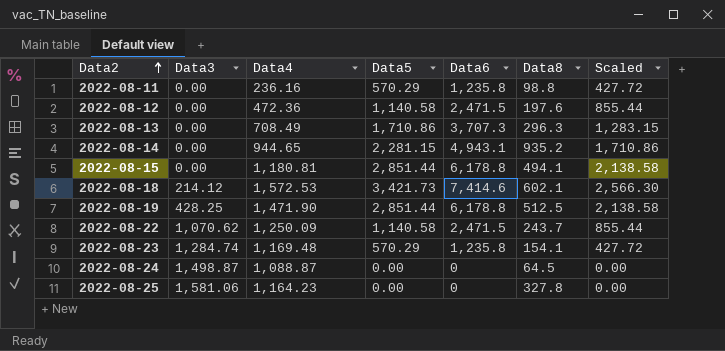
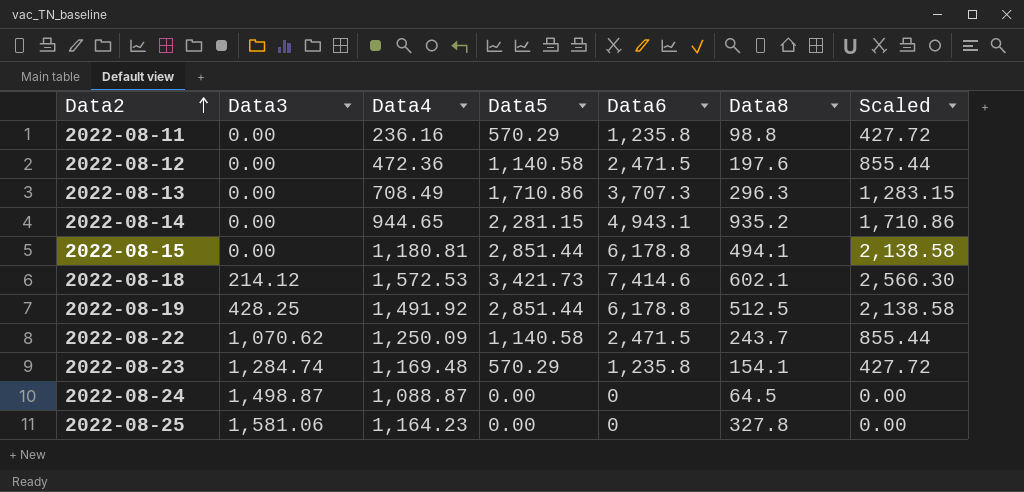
2022-08-19 | Data4: 1,471.90 -> 1,491.92

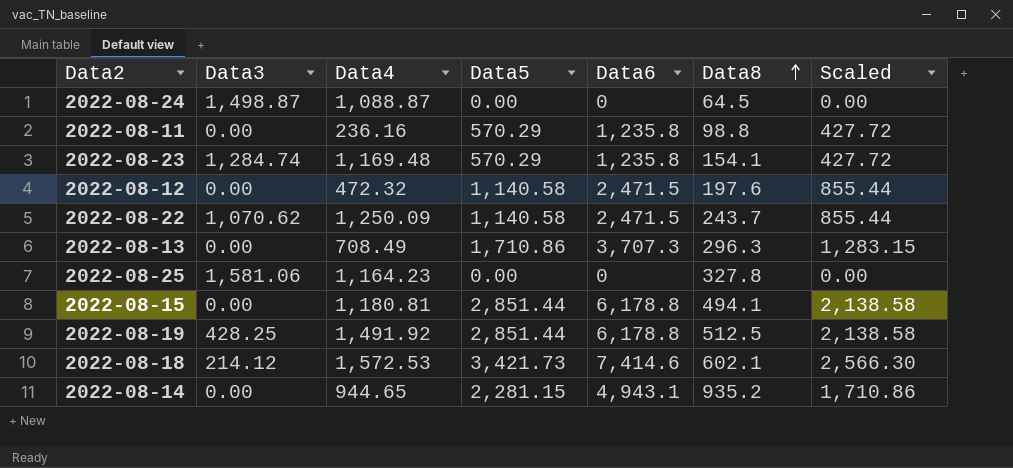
row order: Data2 ascending -> Data8 ascending
2022-08-12 | Data4: 472.36 -> 472.32

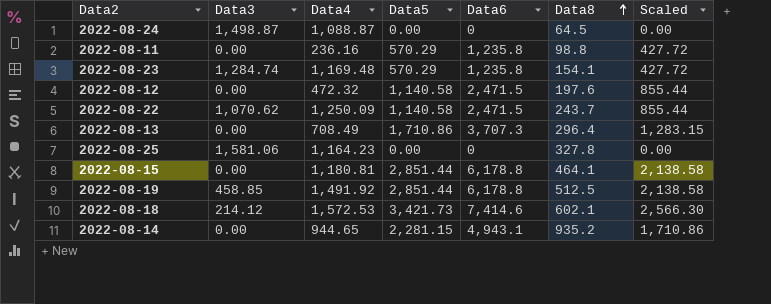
2022-08-13 | Data8: 296.3 -> 296.4
2022-08-15 | Data8: 494.1 -> 464.1
2022-08-19 | Data3: 428.25 -> 458.85

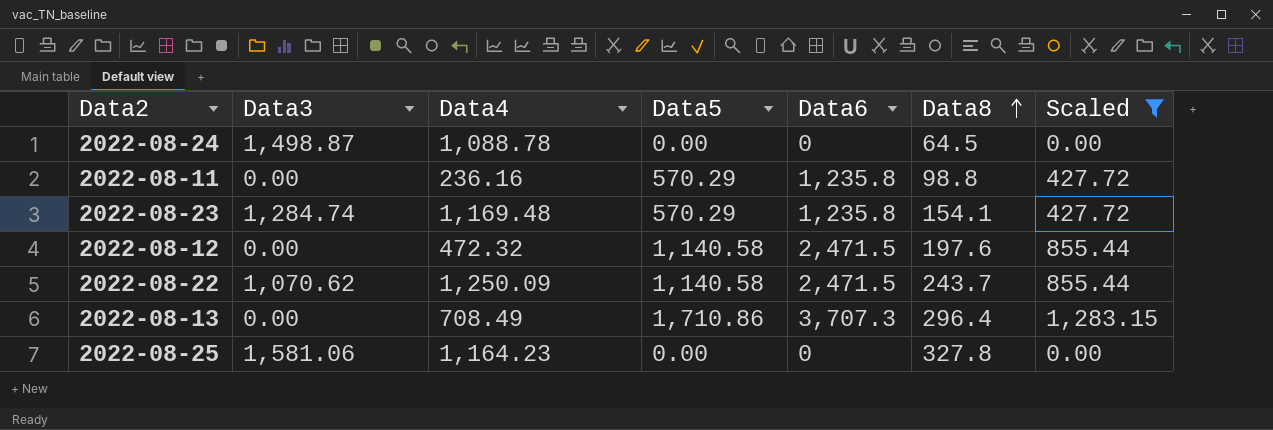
filter: none -> Scaled <= 1,283.15
2022-08-24 | Data4: 1,088.87 -> 1,088.78

